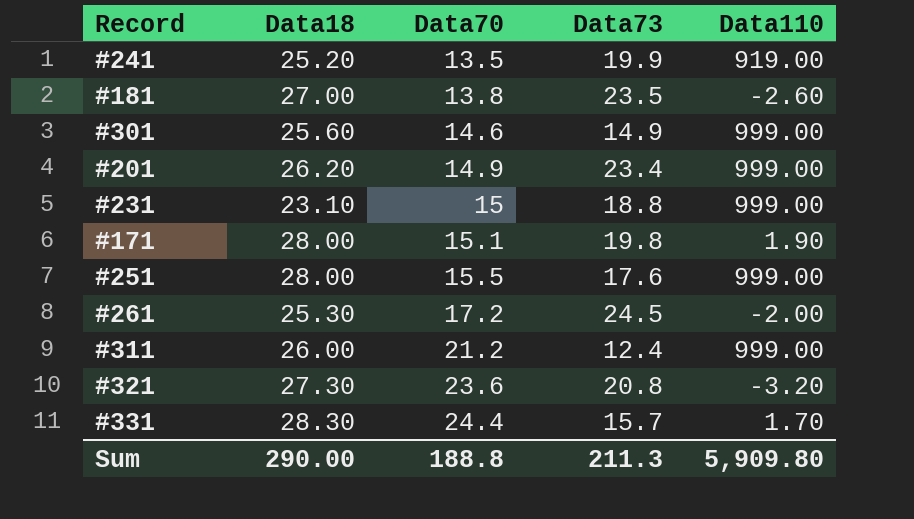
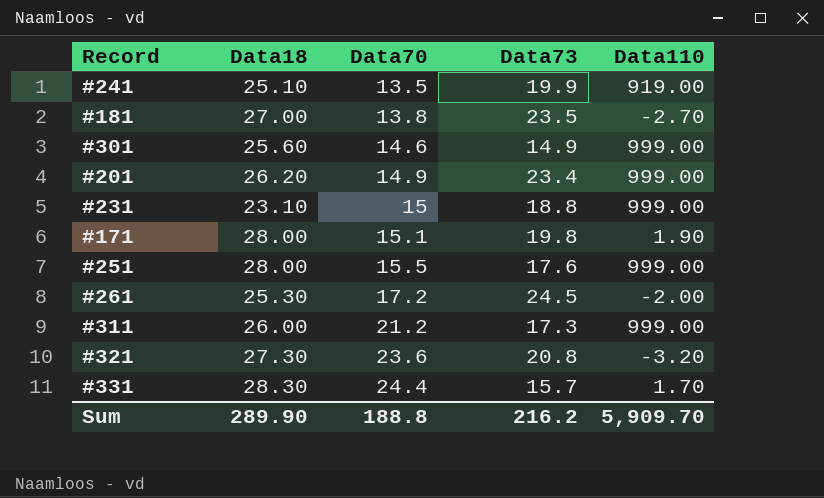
#241 | Data18: 25.20 -> 25.10
#181 | Data110: -2.60 -> -2.70
#311 | Data73: 12.4 -> 17.3
Sum | Data18: 290.00 -> 289.90
Sum | Data73: 211.3 -> 216.2
Sum | Data110: 5,909.80 -> 5,909.70

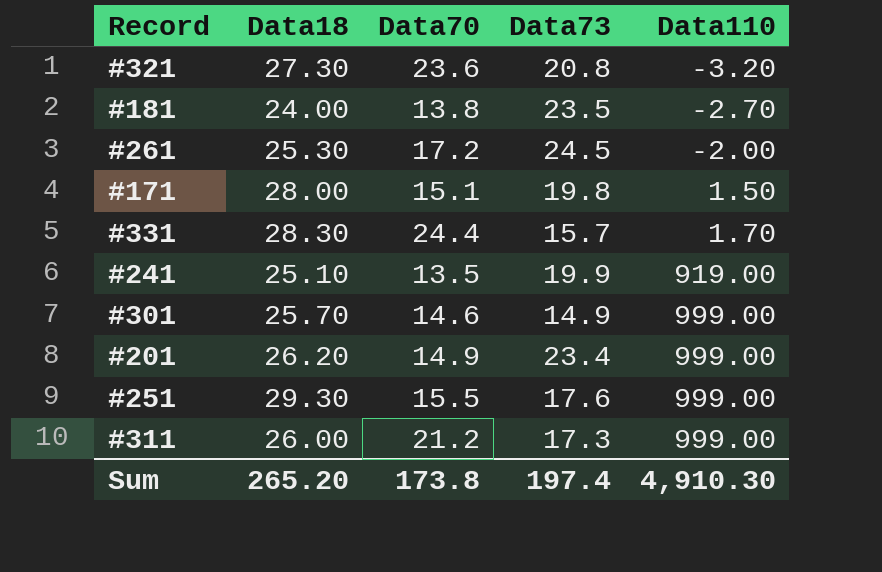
row order: Data70 ascending -> Data110 ascending
row #231: 23.10 | 15 | 18.8 | 999.00 -> none
#181 | Data18: 27.00 -> 24.00
#171 | Data110: 1.90 -> 1.50
#301 | Data18: 25.60 -> 25.70
#251 | Data18: 28.00 -> 29.30
Sum | Data18: 289.90 -> 265.20
Sum | Data70: 188.8 -> 173.8
Sum | Data73: 216.2 -> 197.4
Sum | Data110: 5,909.70 -> 4,910.30

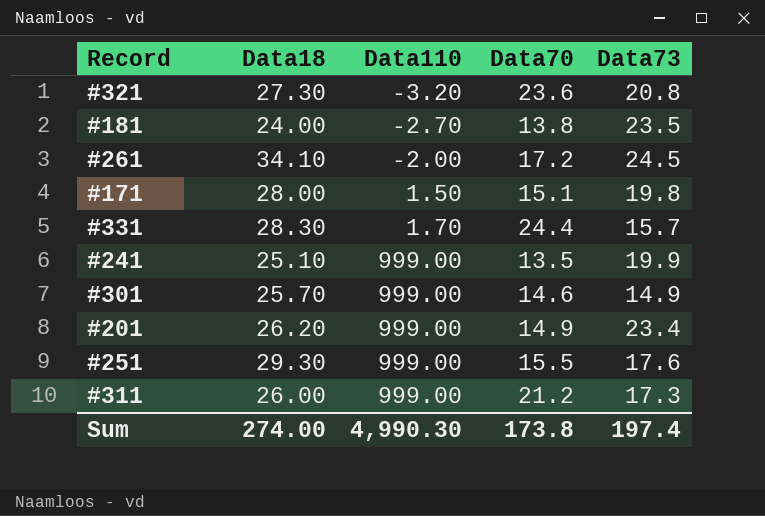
column Data110 | position: 5 -> 3
#261 | Data18: 25.30 -> 34.10
#241 | Data110: 919.00 -> 999.00
Sum | Data18: 265.20 -> 274.00
Sum | Data110: 4,910.30 -> 4,990.30

